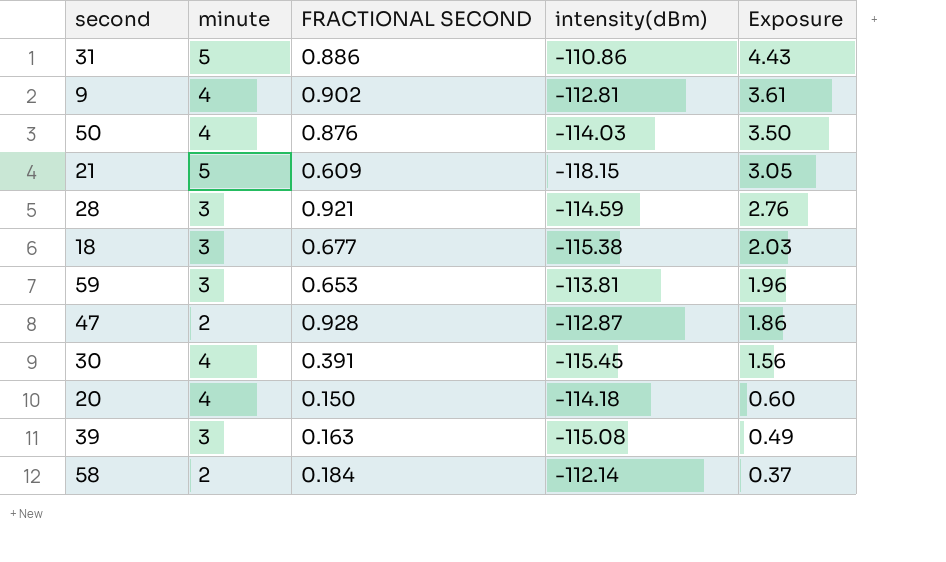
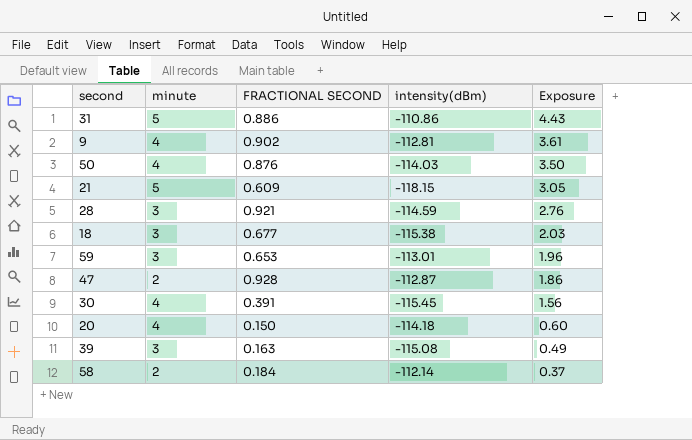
59 | intensity(dBm): -113.81 -> -113.01

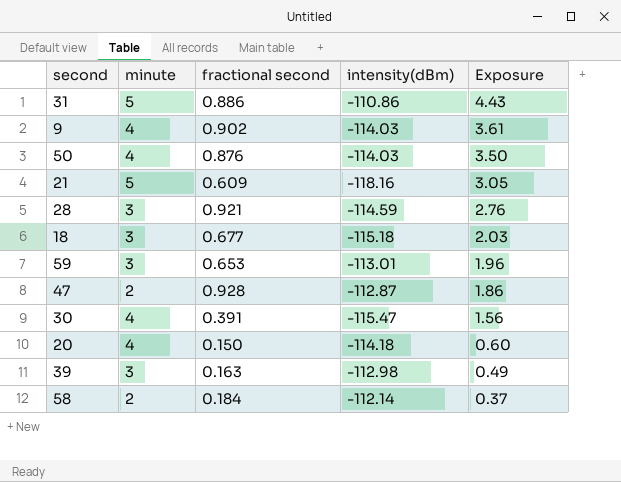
column name: FRACTIONAL SECOND -> fractional second
9 | intensity(dBm): -112.81 -> -114.03
21 | intensity(dBm): -118.15 -> -118.16
18 | intensity(dBm): -115.38 -> -115.18
30 | intensity(dBm): -115.45 -> -115.47
39 | intensity(dBm): -115.08 -> -112.98

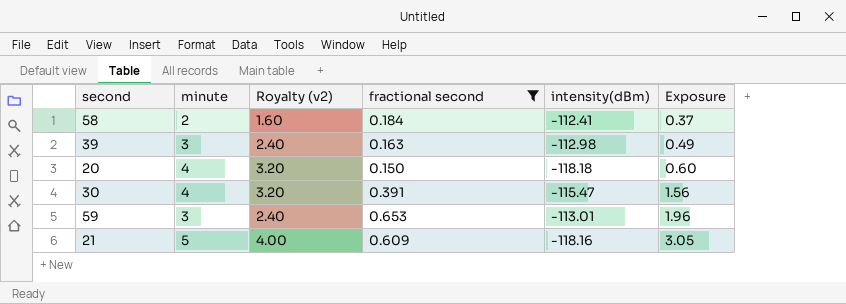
filter: none -> fractional second <= 0.653
row order: Exposure descending -> Exposure ascending
column Royalty (v2) | formula: none -> [minute] * 0.8
58 | intensity(dBm): -112.14 -> -112.41
20 | intensity(dBm): -114.18 -> -118.18

